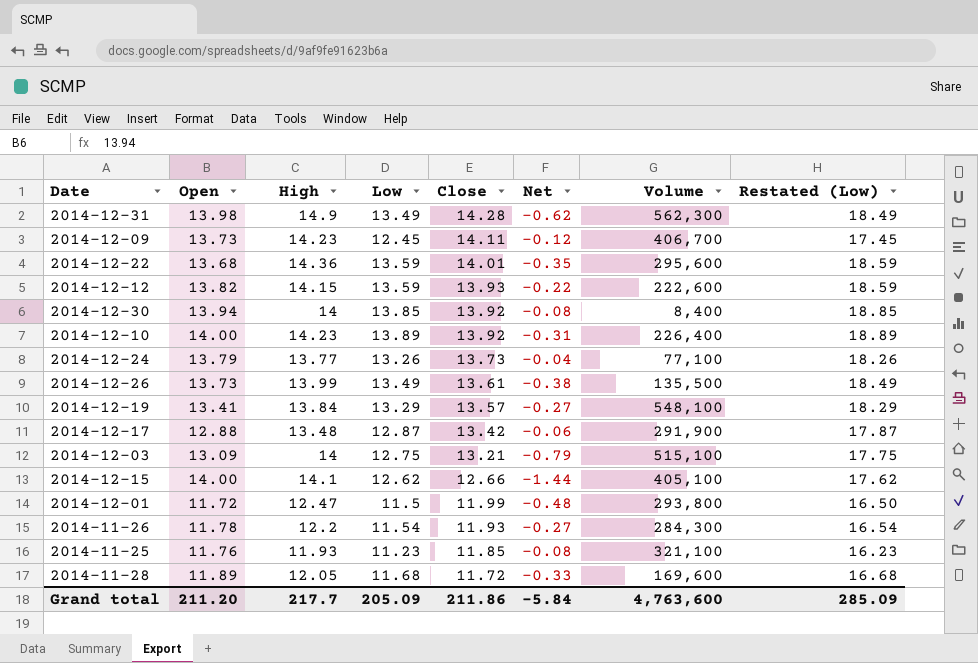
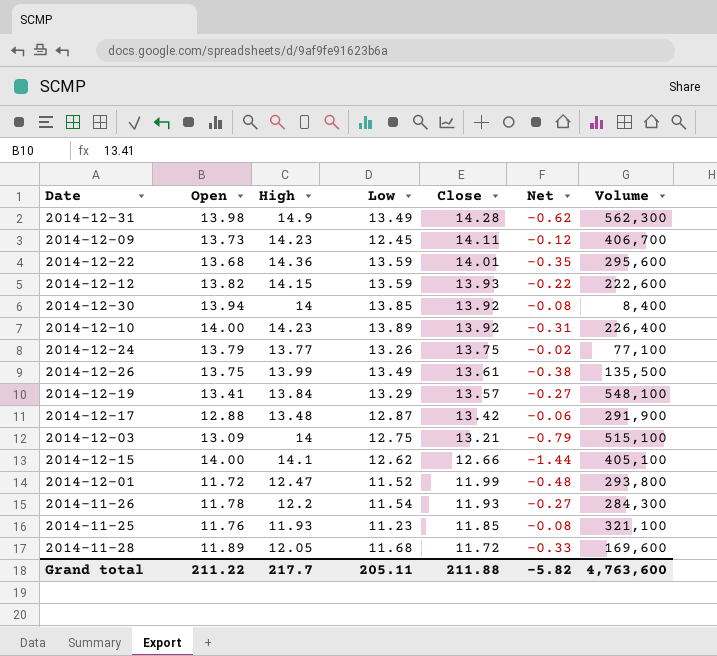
column Restated (Low) | formula: [Low] + 5 -> none
2014-12-24 | Close: 13.73 -> 13.75
2014-12-24 | Net: -0.04 -> -0.02
2014-12-26 | Open: 13.73 -> 13.75
2014-12-01 | Low: 11.5 -> 11.52
Grand total | Open: 211.20 -> 211.22
Grand total | Low: 205.09 -> 205.11
Grand total | Close: 211.86 -> 211.88
Grand total | Net: -5.84 -> -5.82

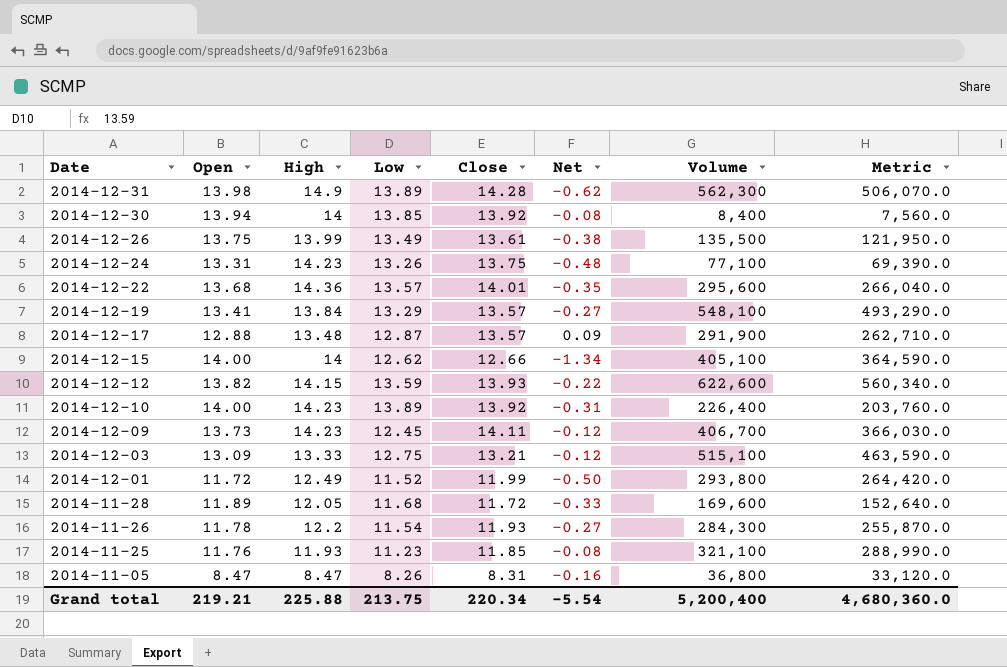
row order: Close descending -> Date descending
column Metric | formula: none -> [Volume] * 0.9
2014-12-31 | Low: 13.49 -> 13.89
2014-12-24 | Open: 13.79 -> 13.31
2014-12-24 | High: 13.77 -> 14.23
2014-12-24 | Net: -0.02 -> -0.48
2014-12-22 | Low: 13.59 -> 13.57
2014-12-17 | Close: 13.42 -> 13.57
2014-12-17 | Net: -0.06 -> 0.09
2014-12-15 | High: 14.1 -> 14
2014-12-15 | Net: -1.44 -> -1.34
2014-12-12 | Volume: 222,600 -> 622,600
2014-12-03 | High: 14 -> 13.33
2014-12-03 | Net: -0.79 -> -0.12
2014-12-01 | High: 12.47 -> 12.49
2014-12-01 | Net: -0.48 -> -0.50
row 2014-11-05: none -> 8.47 | 8.47 | 8.26 | 8.31 | -0.16 | 36,800 | 33,120.0
Grand total | Open: 211.22 -> 219.21
Grand total | High: 217.7 -> 225.88
Grand total | Low: 205.11 -> 213.75
Grand total | Close: 211.88 -> 220.34
Grand total | Net: -5.82 -> -5.54
Grand total | Volume: 4,763,600 -> 5,200,400

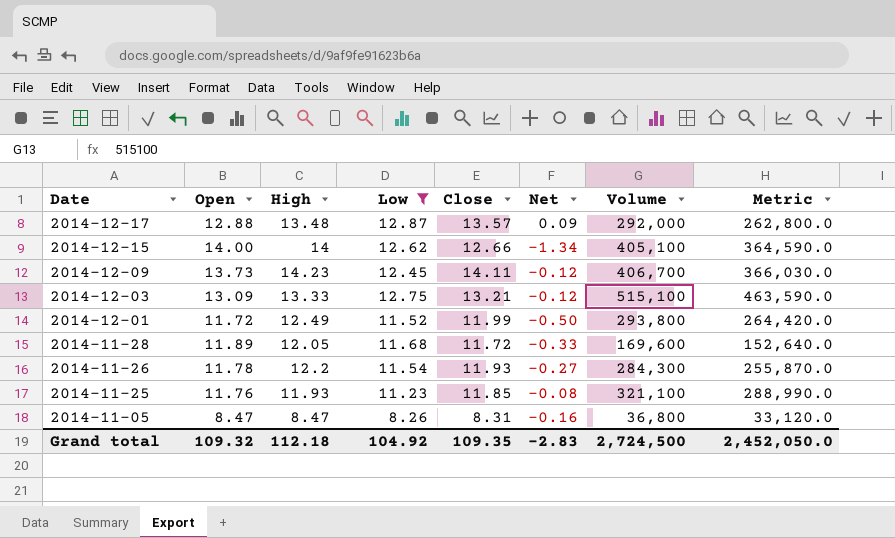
filter: none -> Low <= 12.87
2014-12-17 | Volume: 291,900 -> 292,000
2014-12-17 | Metric: 262,710.0 -> 262,800.0
Grand total | Open: 219.21 -> 109.32
Grand total | High: 225.88 -> 112.18
Grand total | Low: 213.75 -> 104.92
Grand total | Close: 220.34 -> 109.35
Grand total | Net: -5.54 -> -2.83
Grand total | Volume: 5,200,400 -> 2,724,500
Grand total | Metric: 4,680,360.0 -> 2,452,050.0

